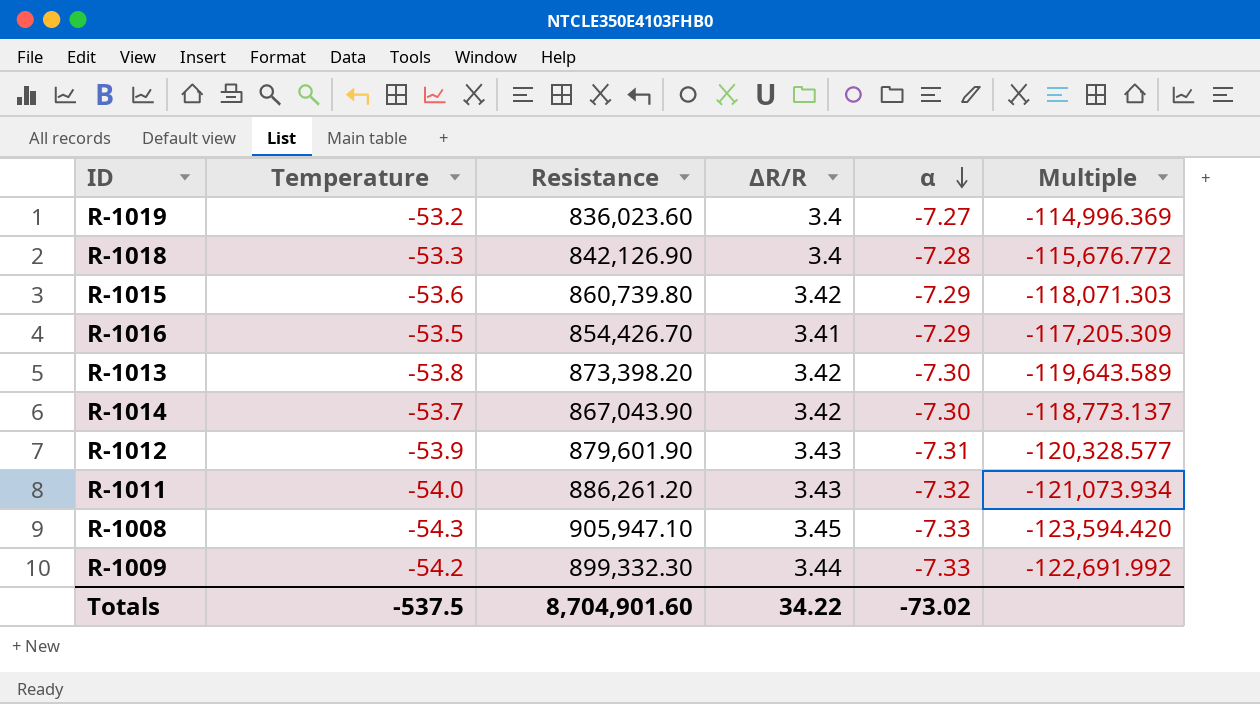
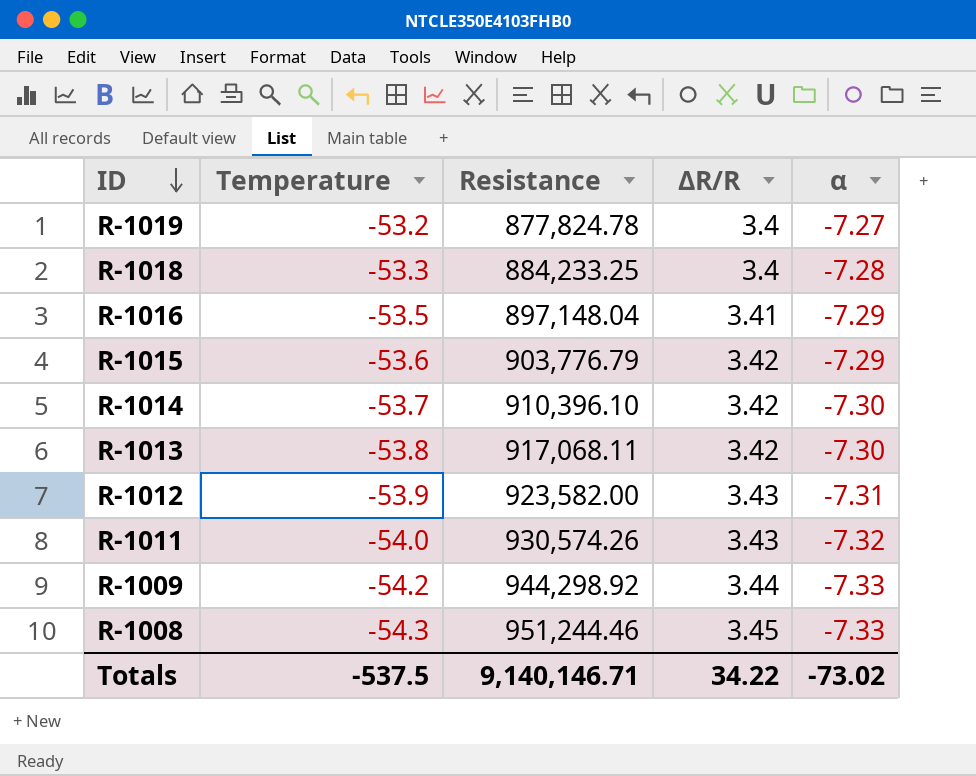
row order: α descending -> ID descending
column Multiple | formula: [Resistance] / [α] -> none
R-1019 | Resistance: 836,023.60 -> 877,824.78
R-1018 | Resistance: 842,126.90 -> 884,233.25
R-1016 | Resistance: 854,426.70 -> 897,148.04
R-1015 | Resistance: 860,739.80 -> 903,776.79
R-1014 | Resistance: 867,043.90 -> 910,396.10
R-1013 | Resistance: 873,398.20 -> 917,068.11
R-1012 | Resistance: 879,601.90 -> 923,582.00
R-1011 | Resistance: 886,261.20 -> 930,574.26
R-1009 | Resistance: 899,332.30 -> 944,298.92
R-1008 | Resistance: 905,947.10 -> 951,244.46
Totals | Resistance: 8,704,901.60 -> 9,140,146.71

